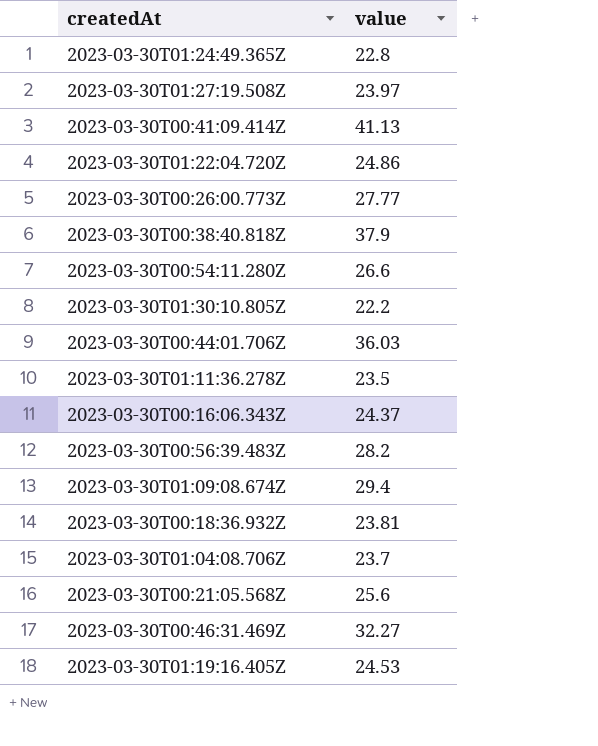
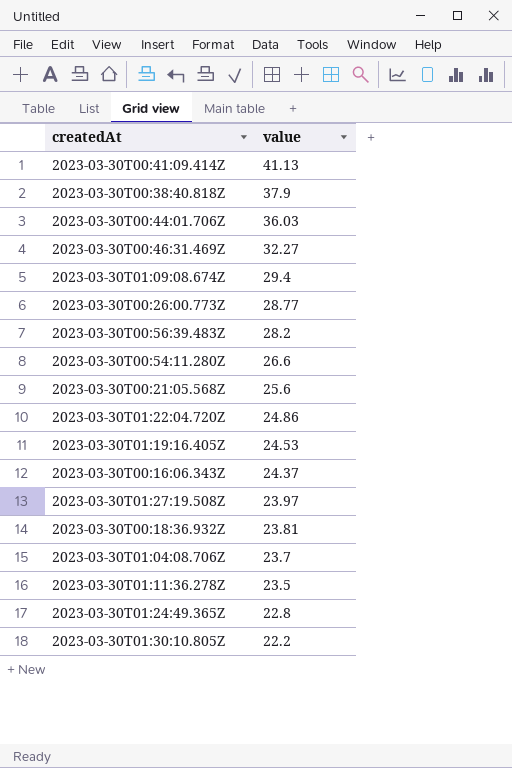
row order: none -> value descending
2023-03-30T00:26:00.773Z | value: 27.77 -> 28.77

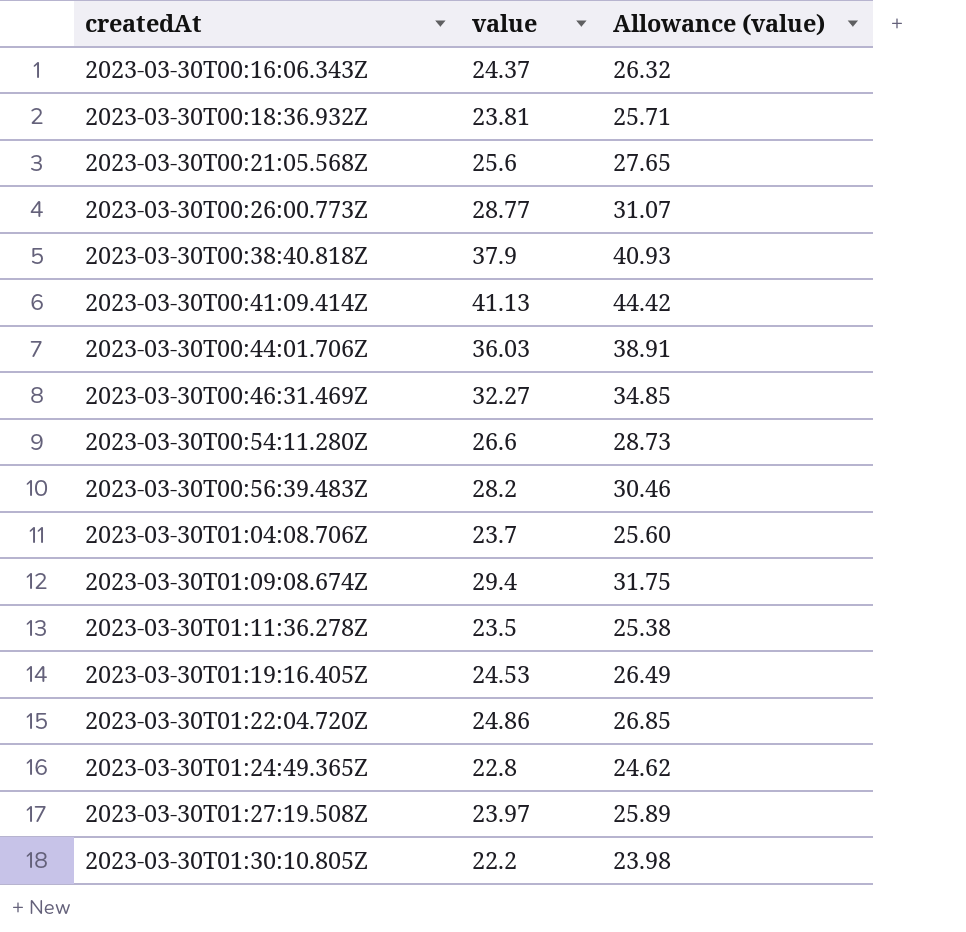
row order: value descending -> createdAt ascending
column Allowance (value) | formula: none -> [value] * 1.08

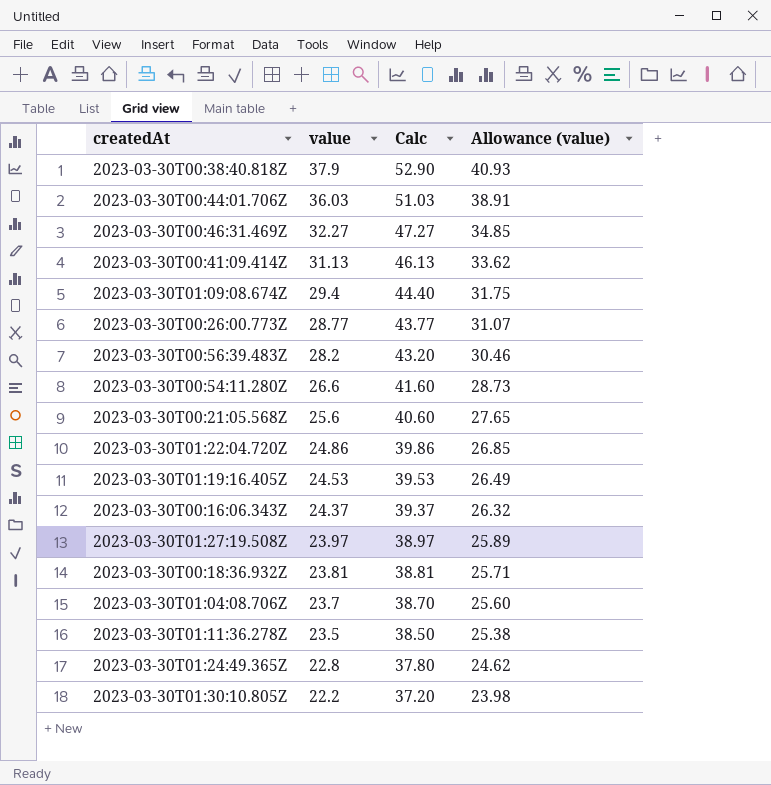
row order: createdAt ascending -> value descending
column Calc | formula: none -> [value] + 15
2023-03-30T00:41:09.414Z | value: 41.13 -> 31.13
2023-03-30T00:41:09.414Z | Allowance (value): 44.42 -> 33.62

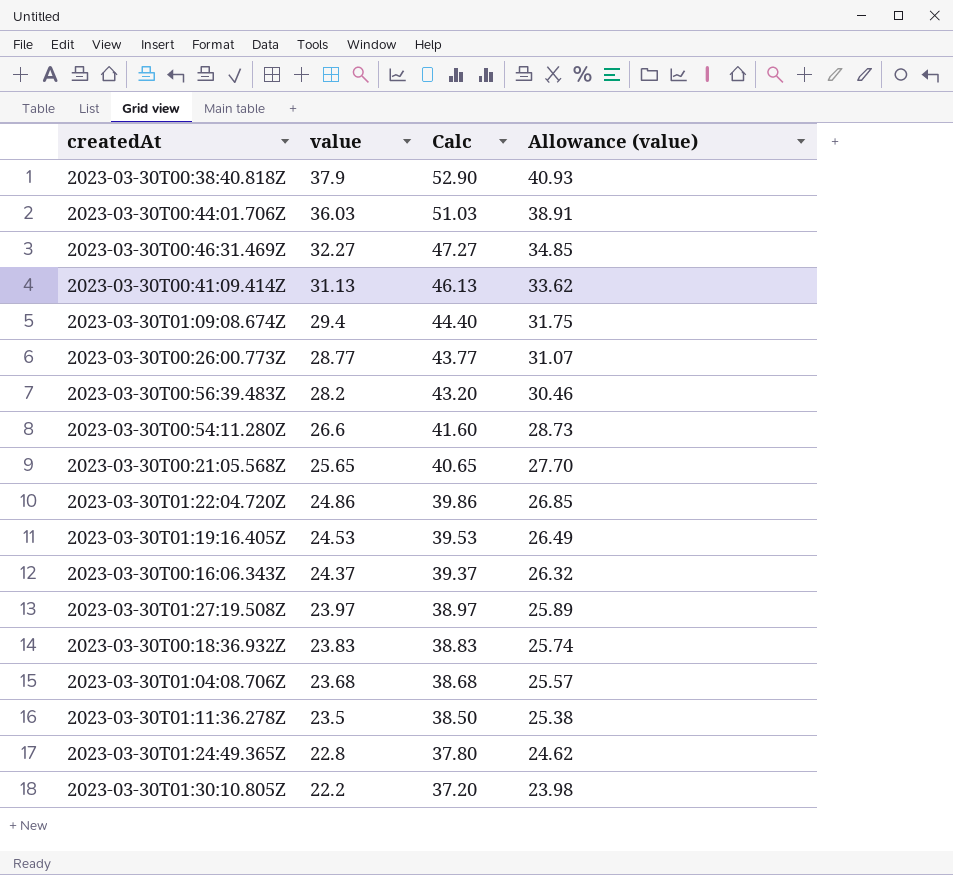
2023-03-30T00:21:05.568Z | value: 25.6 -> 25.65
2023-03-30T00:21:05.568Z | Calc: 40.60 -> 40.65
2023-03-30T00:21:05.568Z | Allowance (value): 27.65 -> 27.70
2023-03-30T00:18:36.932Z | value: 23.81 -> 23.83
2023-03-30T00:18:36.932Z | Calc: 38.81 -> 38.83
2023-03-30T00:18:36.932Z | Allowance (value): 25.71 -> 25.74
2023-03-30T01:04:08.706Z | value: 23.7 -> 23.68
2023-03-30T01:04:08.706Z | Calc: 38.70 -> 38.68
2023-03-30T01:04:08.706Z | Allowance (value): 25.60 -> 25.57

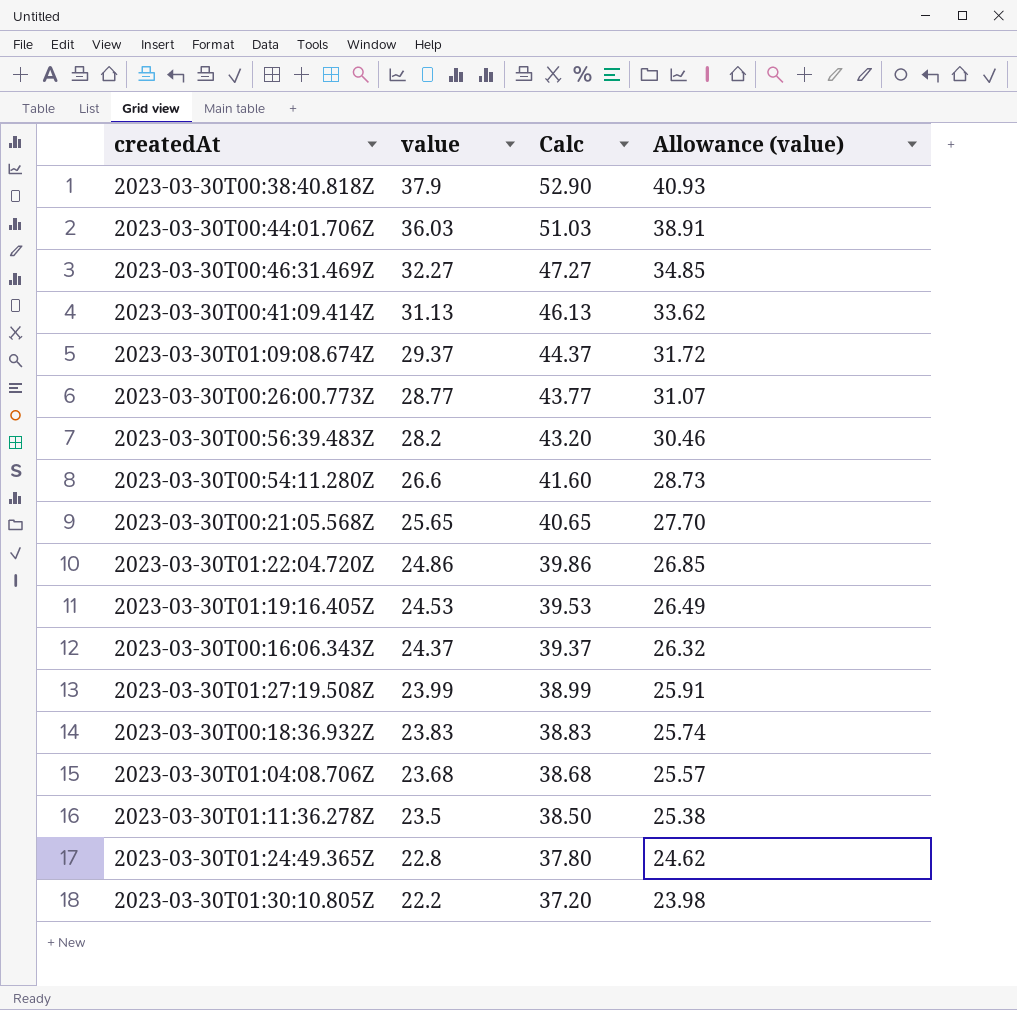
2023-03-30T01:09:08.674Z | value: 29.4 -> 29.37
2023-03-30T01:09:08.674Z | Calc: 44.40 -> 44.37
2023-03-30T01:09:08.674Z | Allowance (value): 31.75 -> 31.72
2023-03-30T01:27:19.508Z | value: 23.97 -> 23.99
2023-03-30T01:27:19.508Z | Calc: 38.97 -> 38.99
2023-03-30T01:27:19.508Z | Allowance (value): 25.89 -> 25.91

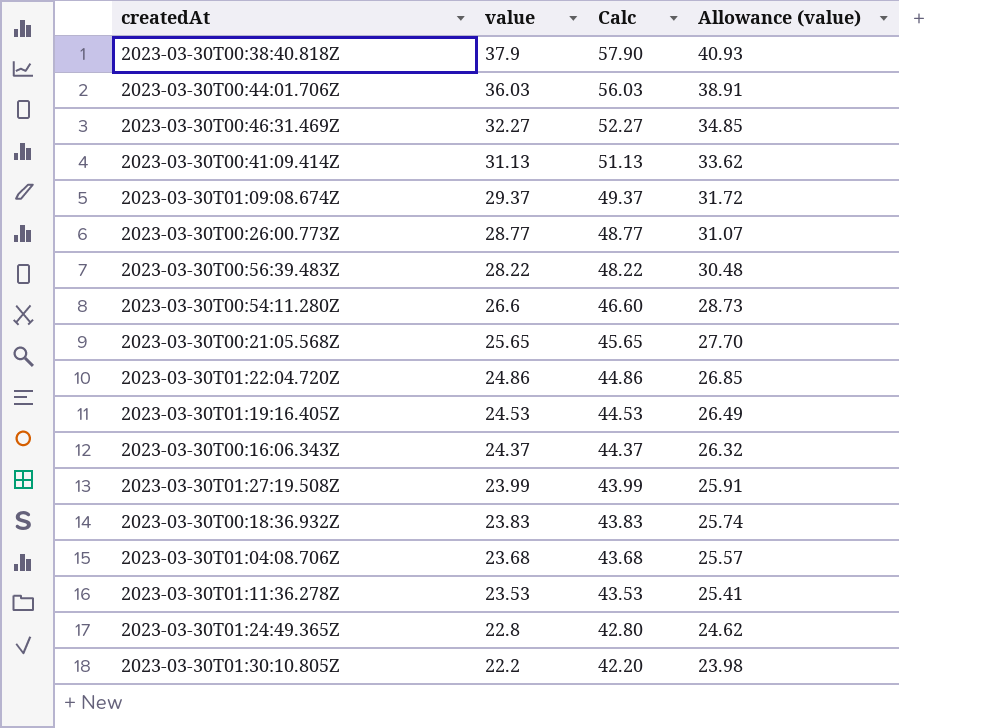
column Calc | formula: [value] + 15 -> [value] + 20
2023-03-30T00:56:39.483Z | value: 28.2 -> 28.22
2023-03-30T00:56:39.483Z | Allowance (value): 30.46 -> 30.48
2023-03-30T01:11:36.278Z | value: 23.5 -> 23.53
2023-03-30T01:11:36.278Z | Allowance (value): 25.38 -> 25.41

